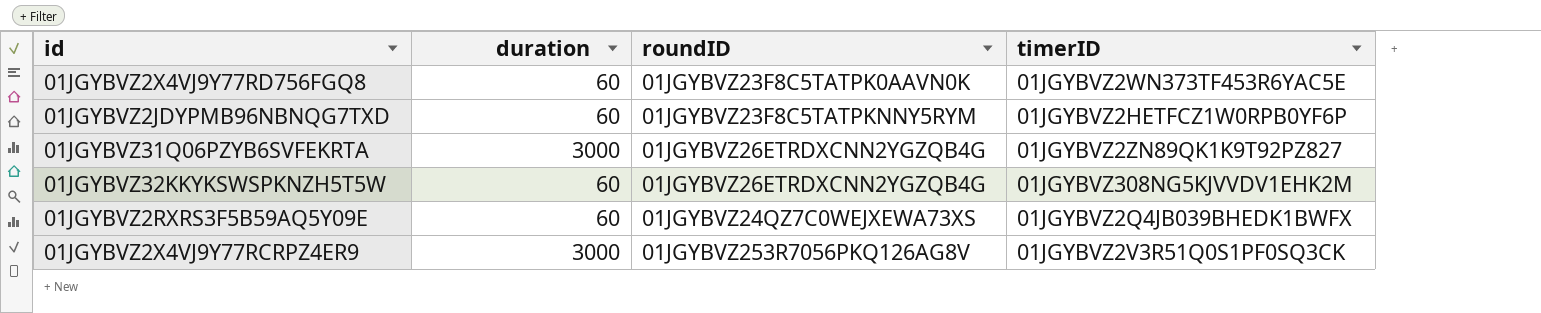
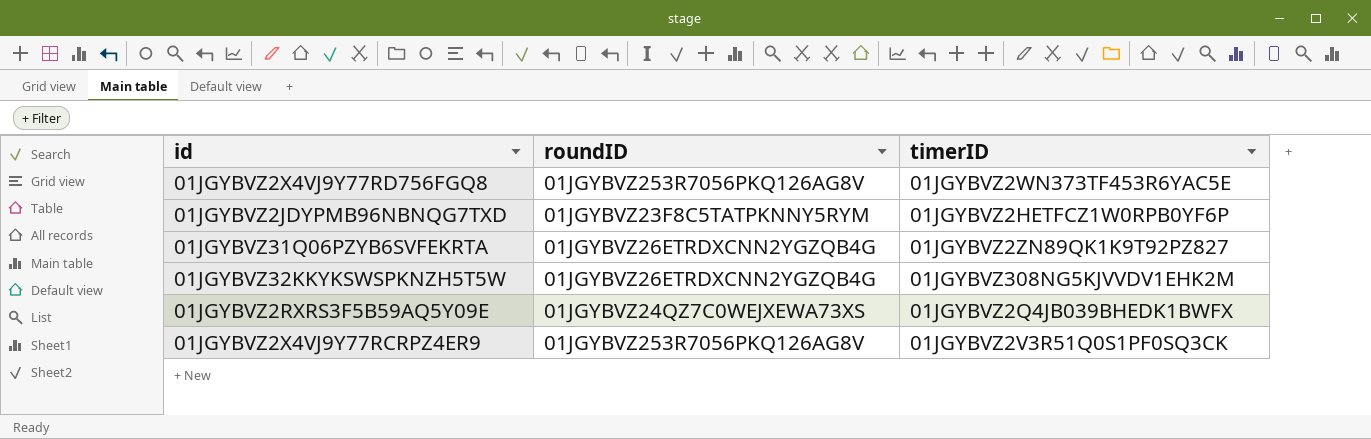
column duration | position: 2 -> none
01JGYBVZ2X4VJ9Y77RD756FGQ8 | roundID: 01JGYBVZ23F8C5TATPK0AAVN0K -> 01JGYBVZ253R7056PKQ126AG8V

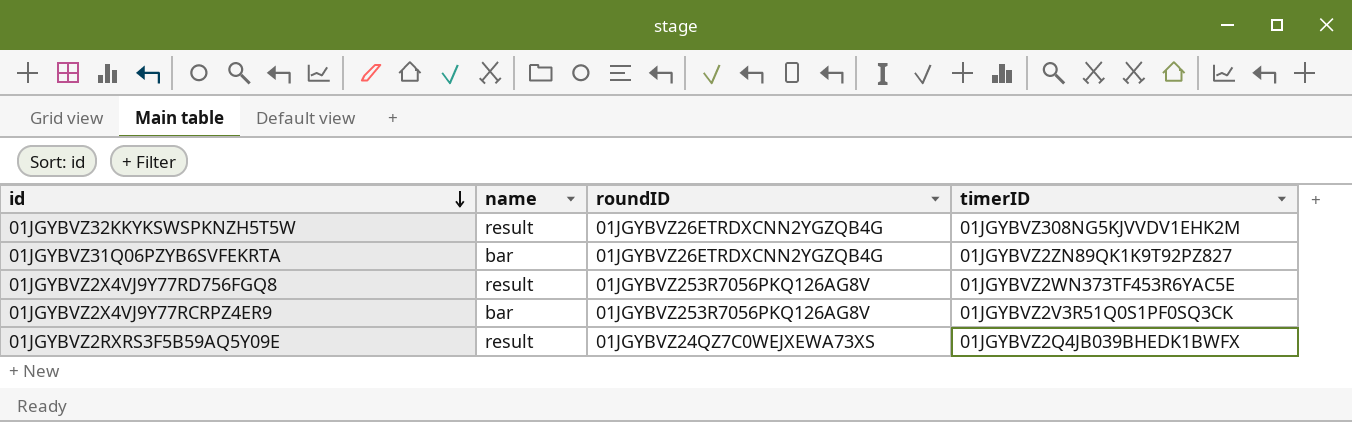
row order: none -> id descending
column name | position: none -> 2
row 01JGYBVZ2JDYPMB96NBNQG7TXD: 01JGYBVZ23F8C5TATPKNNY5RYM | 01JGYBVZ2HETFCZ1W0RPB0YF6P -> none

